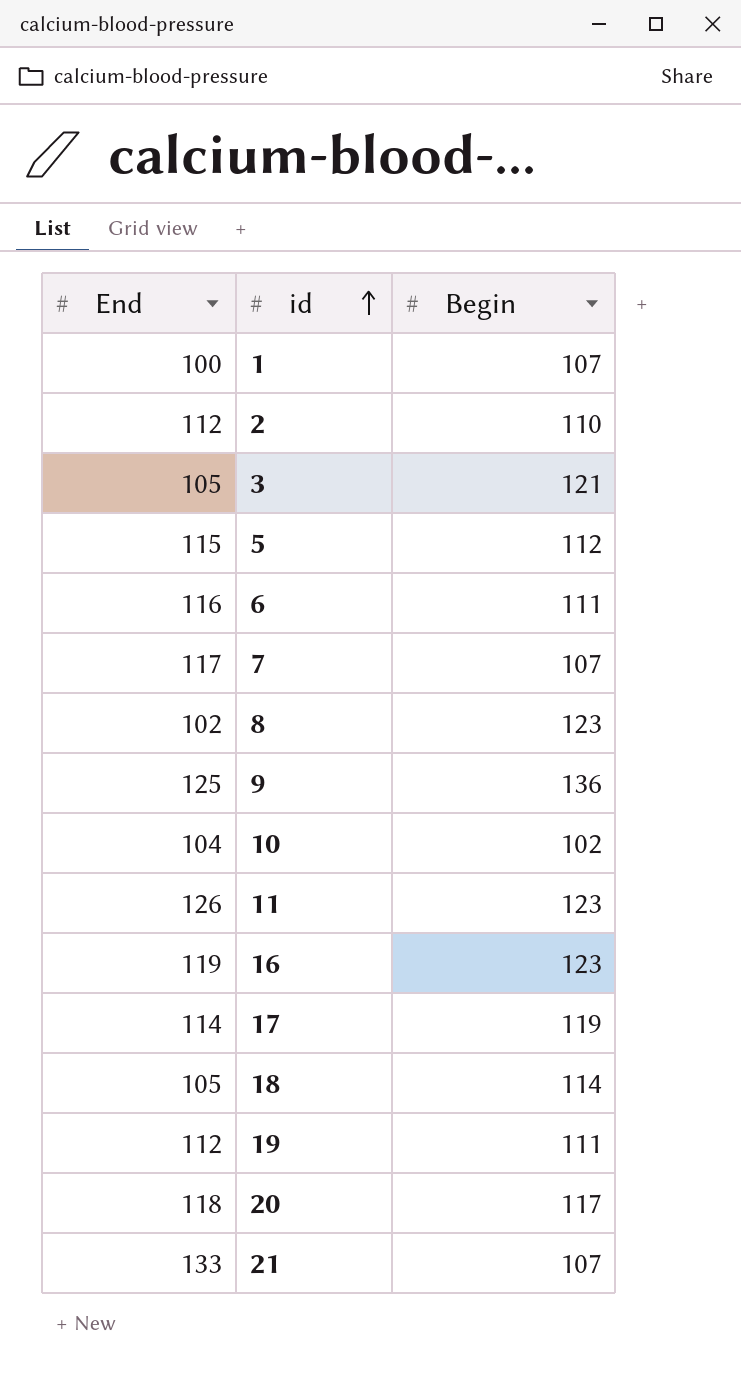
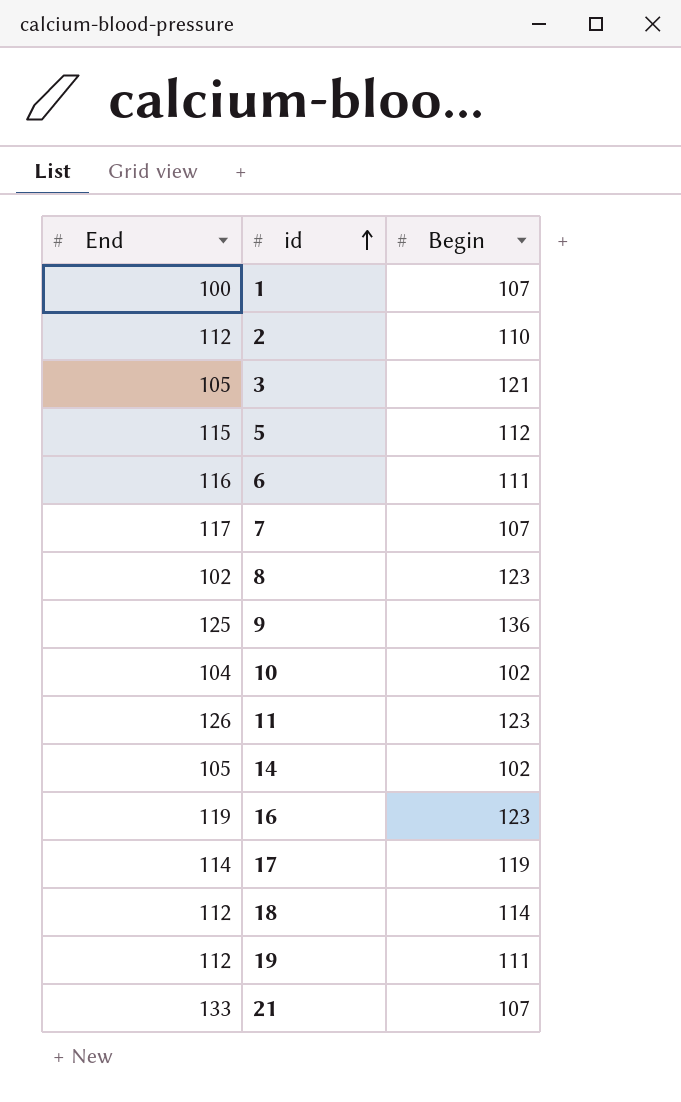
row 20: 118 | 117 -> none
row 14: none -> 105 | 102
18 | End: 105 -> 112

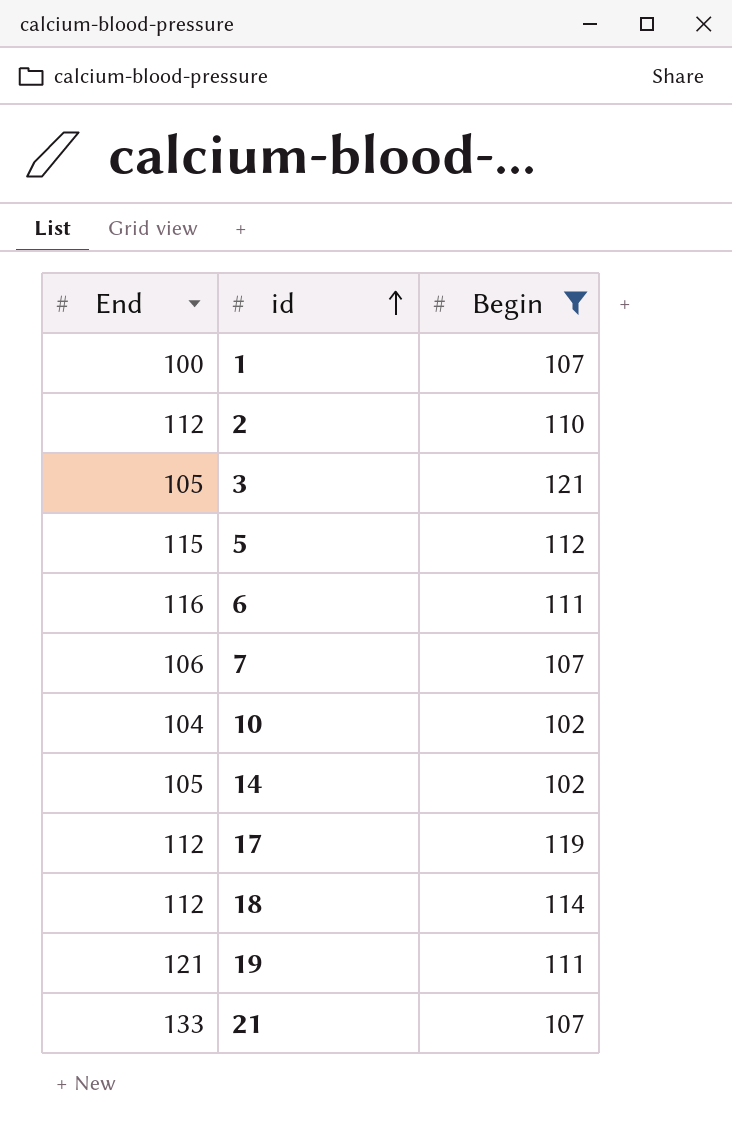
filter: none -> Begin <= 121
7 | End: 117 -> 106
17 | End: 114 -> 112
19 | End: 112 -> 121

